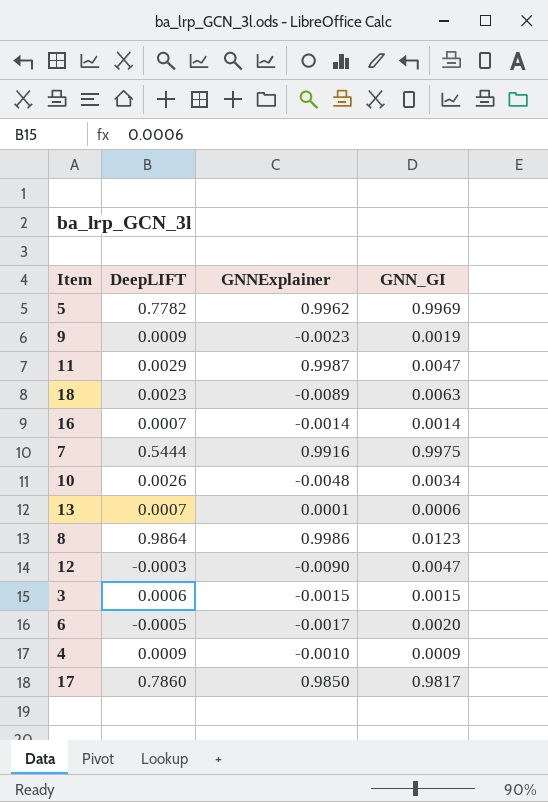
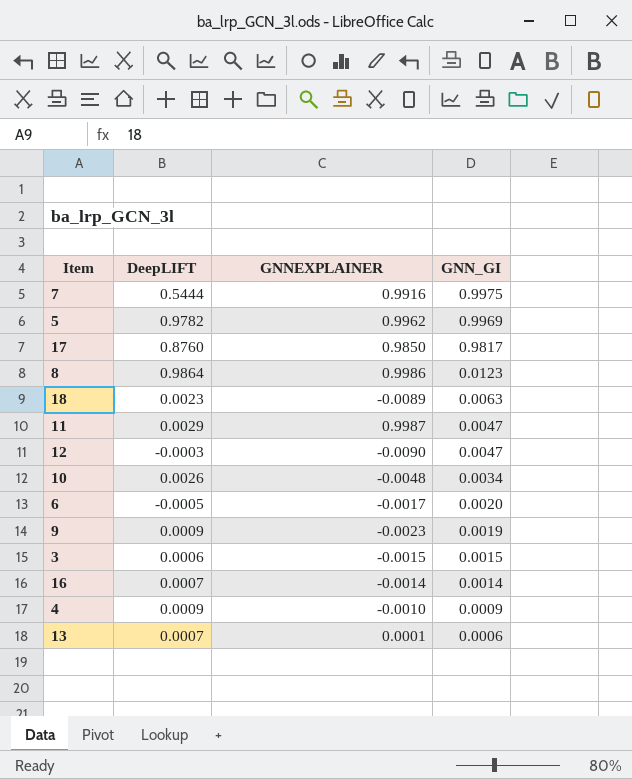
row order: none -> GNN_GI descending
column name: GNNExplainer -> GNNEXPLAINER
5 | DeepLIFT: 0.7782 -> 0.9782
17 | DeepLIFT: 0.7860 -> 0.8760

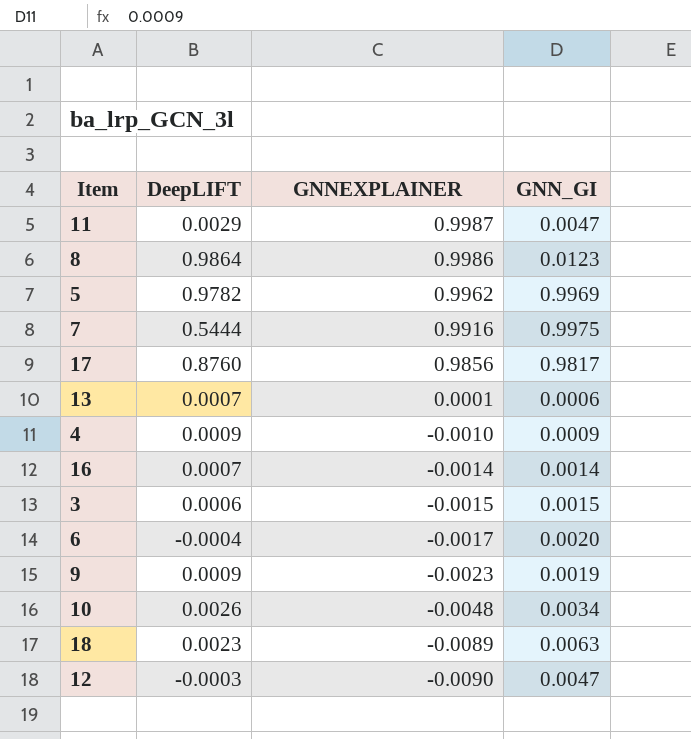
row order: GNN_GI descending -> GNNEXPLAINER descending
17 | GNNEXPLAINER: 0.9850 -> 0.9856
6 | DeepLIFT: -0.0005 -> -0.0004

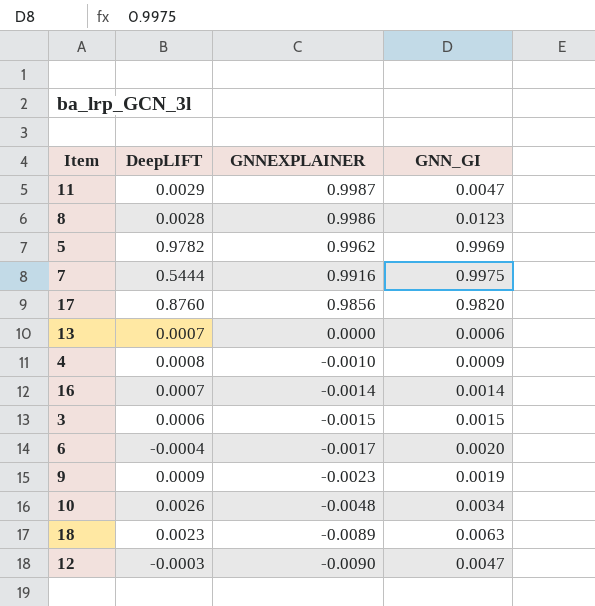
8 | DeepLIFT: 0.9864 -> 0.0028
17 | GNN_GI: 0.9817 -> 0.9820
13 | GNNEXPLAINER: 0.0001 -> 0.0000
4 | DeepLIFT: 0.0009 -> 0.0008

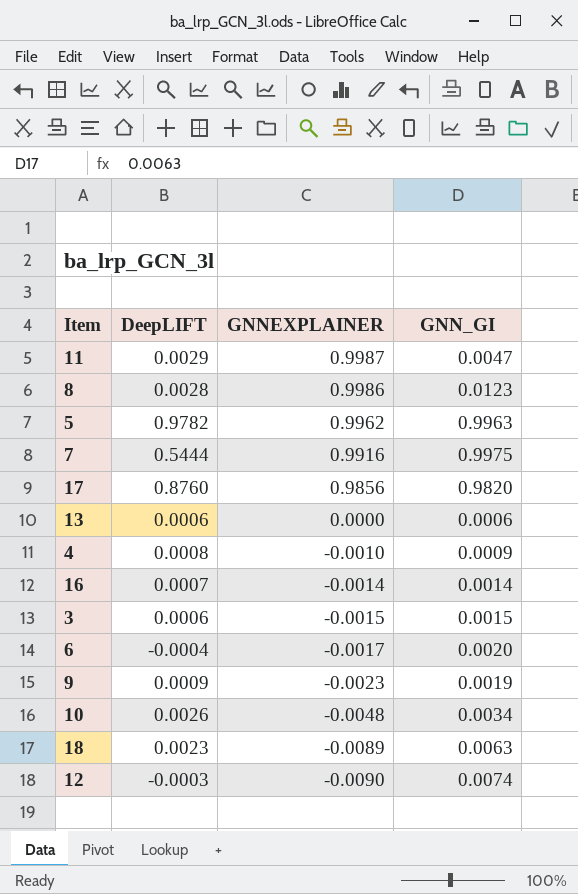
5 | GNN_GI: 0.9969 -> 0.9963
13 | DeepLIFT: 0.0007 -> 0.0006
12 | GNN_GI: 0.0047 -> 0.0074

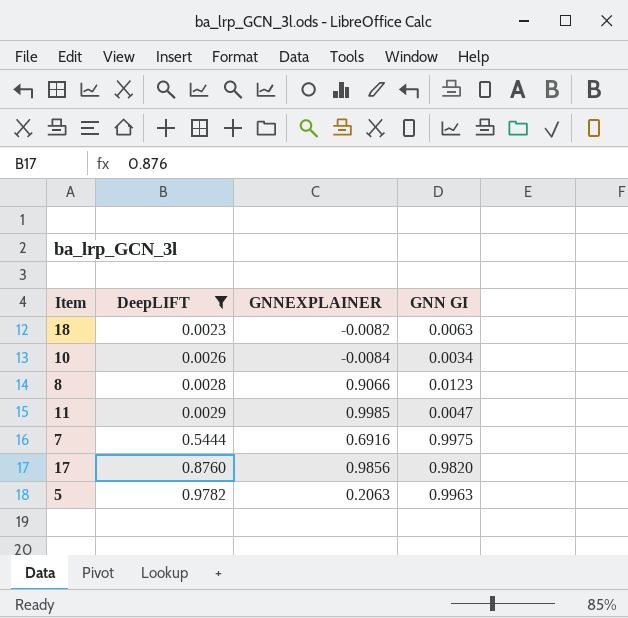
filter: none -> DeepLIFT >= 0.0023
row order: GNNEXPLAINER descending -> DeepLIFT ascending
column name: GNN_GI -> GNN GI
18 | GNNEXPLAINER: -0.0089 -> -0.0082
10 | GNNEXPLAINER: -0.0048 -> -0.0084
8 | GNNEXPLAINER: 0.9986 -> 0.9066
11 | GNNEXPLAINER: 0.9987 -> 0.9985
7 | GNNEXPLAINER: 0.9916 -> 0.6916
5 | GNNEXPLAINER: 0.9962 -> 0.2063

